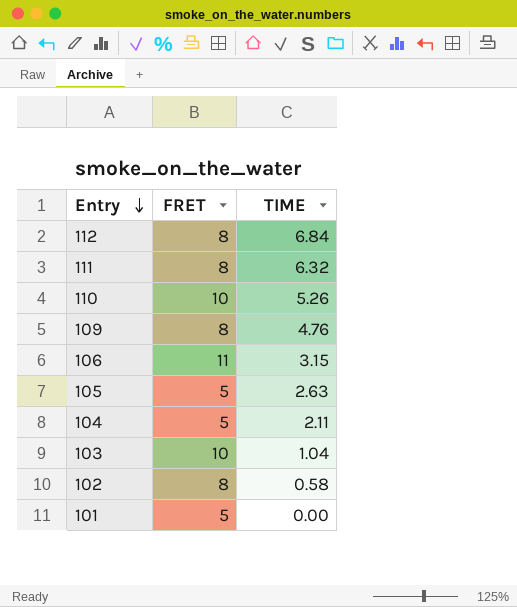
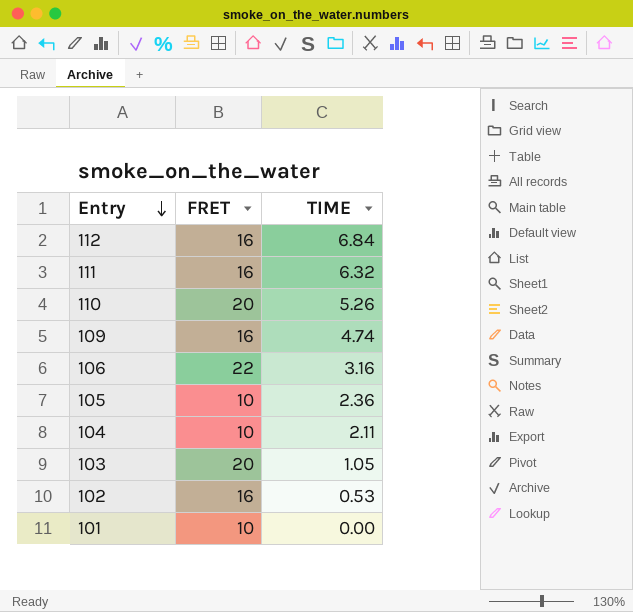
112 | FRET: 8 -> 16
111 | FRET: 8 -> 16
110 | FRET: 10 -> 20
109 | FRET: 8 -> 16
109 | TIME: 4.76 -> 4.74
106 | FRET: 11 -> 22
106 | TIME: 3.15 -> 3.16
105 | FRET: 5 -> 10
105 | TIME: 2.63 -> 2.36
104 | FRET: 5 -> 10
103 | FRET: 10 -> 20
103 | TIME: 1.04 -> 1.05
102 | FRET: 8 -> 16
102 | TIME: 0.58 -> 0.53
101 | FRET: 5 -> 10

